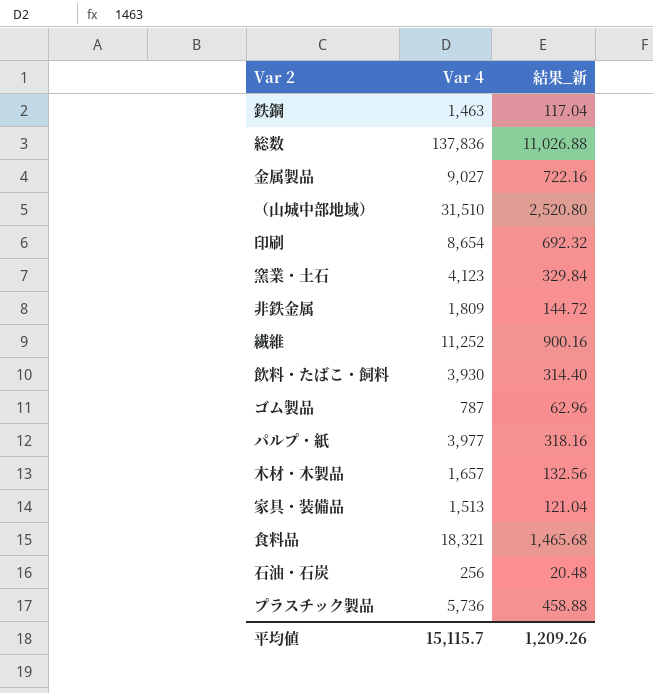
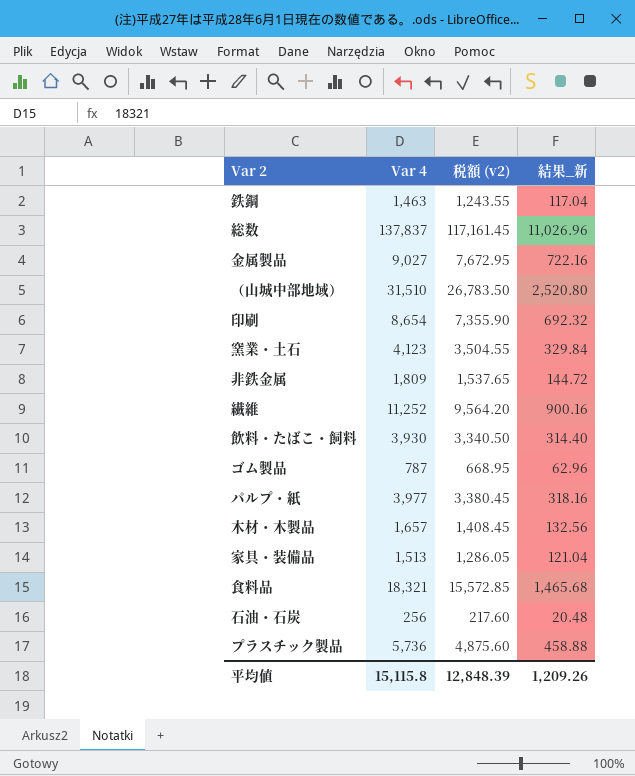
column 税額 (v2) | formula: none -> [Var 4] * 0.85
総数 | Var 4: 137,836 -> 137,837
総数 | 結果_新: 11,026.88 -> 11,026.96
平均値 | Var 4: 15,115.7 -> 15,115.8

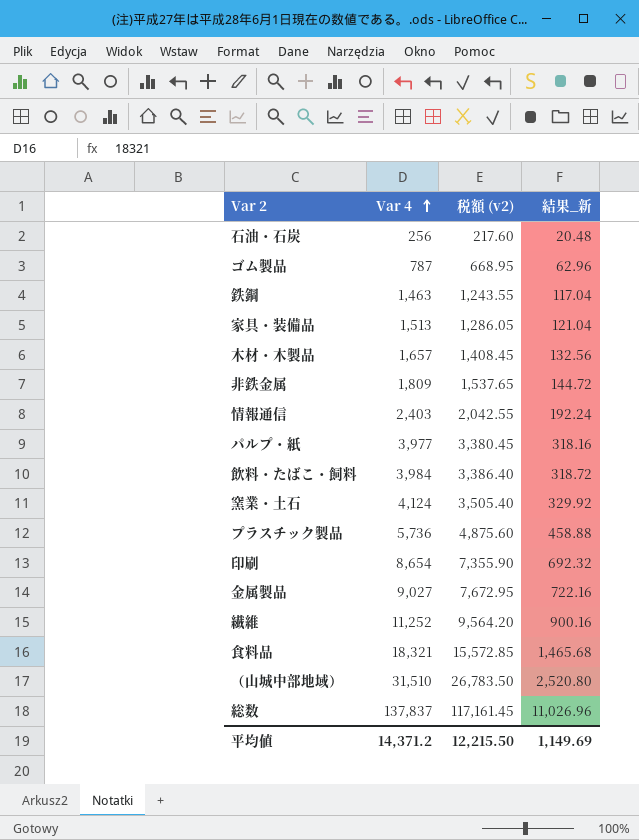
row order: none -> Var 4 ascending
row 情報通信: none -> 2,403 | 2,042.55 | 192.24
飲料・たばこ・飼料 | Var 4: 3,930 -> 3,984
飲料・たばこ・飼料 | 税額 (v2): 3,340.50 -> 3,386.40
飲料・たばこ・飼料 | 結果_新: 314.40 -> 318.72
窯業・土石 | Var 4: 4,123 -> 4,124
窯業・土石 | 税額 (v2): 3,504.55 -> 3,505.40
窯業・土石 | 結果_新: 329.84 -> 329.92
平均値 | Var 4: 15,115.8 -> 14,371.2
平均値 | 税額 (v2): 12,848.39 -> 12,215.50
平均値 | 結果_新: 1,209.26 -> 1,149.69

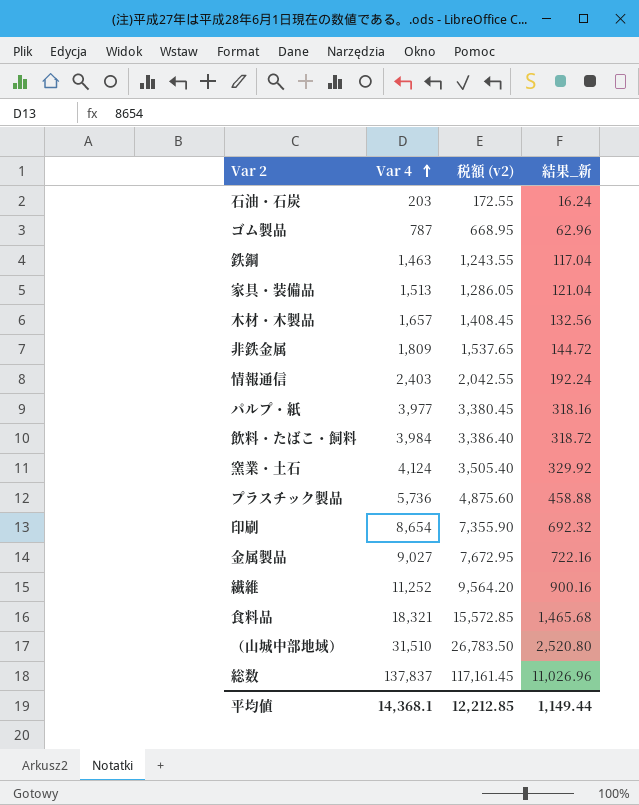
石油・石炭 | Var 4: 256 -> 203
石油・石炭 | 税額 (v2): 217.60 -> 172.55
石油・石炭 | 結果_新: 20.48 -> 16.24
平均値 | Var 4: 14,371.2 -> 14,368.1
平均値 | 税額 (v2): 12,215.50 -> 12,212.85
平均値 | 結果_新: 1,149.69 -> 1,149.44

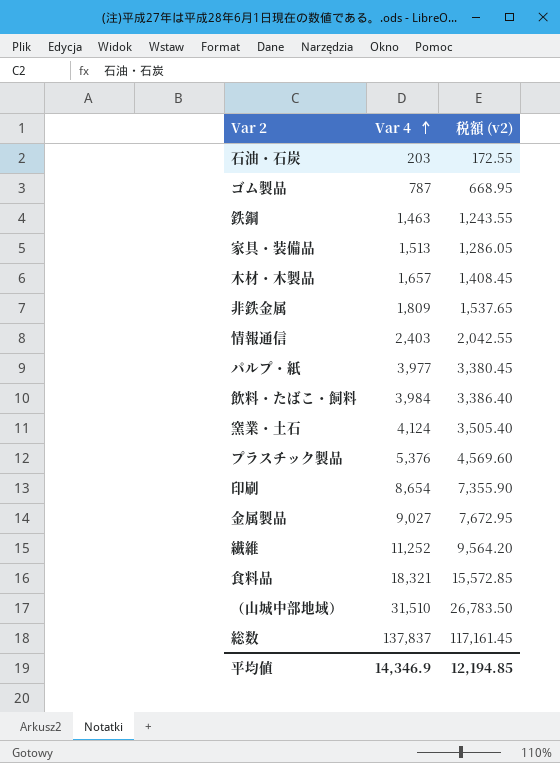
column 結果_新 | formula: [Var 4] * 0.08 -> none
プラスチック製品 | Var 4: 5,736 -> 5,376
プラスチック製品 | 税額 (v2): 4,875.60 -> 4,569.60
平均値 | Var 4: 14,368.1 -> 14,346.9
平均値 | 税額 (v2): 12,212.85 -> 12,194.85

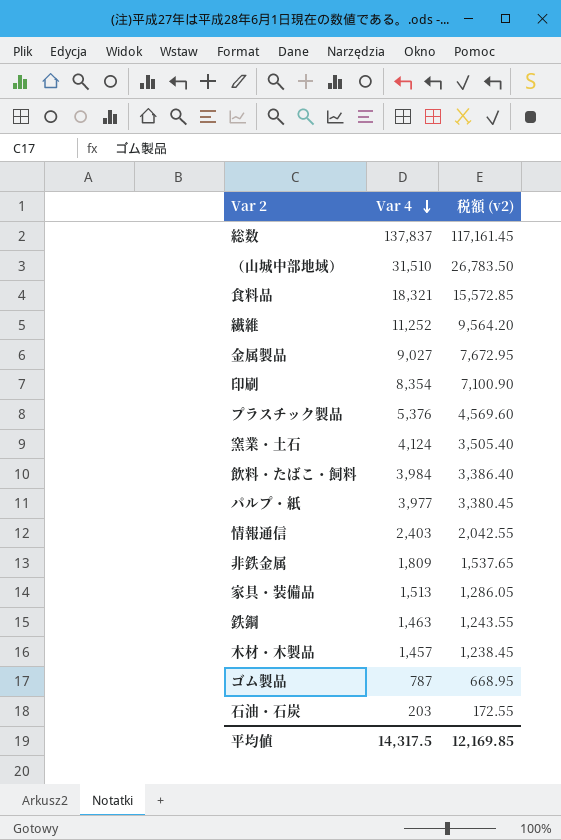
row order: Var 4 ascending -> Var 4 descending
印刷 | Var 4: 8,654 -> 8,354
印刷 | 税額 (v2): 7,355.90 -> 7,100.90
木材・木製品 | Var 4: 1,657 -> 1,457
木材・木製品 | 税額 (v2): 1,408.45 -> 1,238.45
平均値 | Var 4: 14,346.9 -> 14,317.5
平均値 | 税額 (v2): 12,194.85 -> 12,169.85

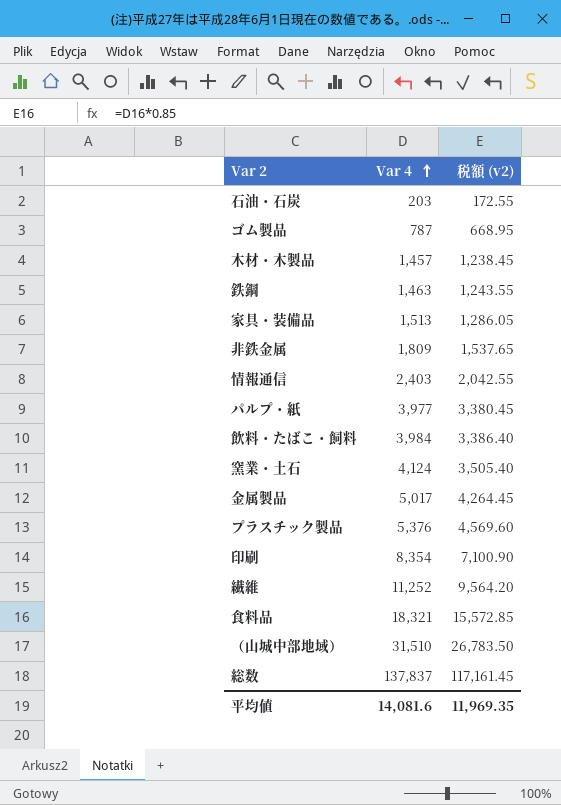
row order: Var 4 descending -> Var 4 ascending
金属製品 | Var 4: 9,027 -> 5,017
金属製品 | 税額 (v2): 7,672.95 -> 4,264.45
平均値 | Var 4: 14,317.5 -> 14,081.6
平均値 | 税額 (v2): 12,169.85 -> 11,969.35

